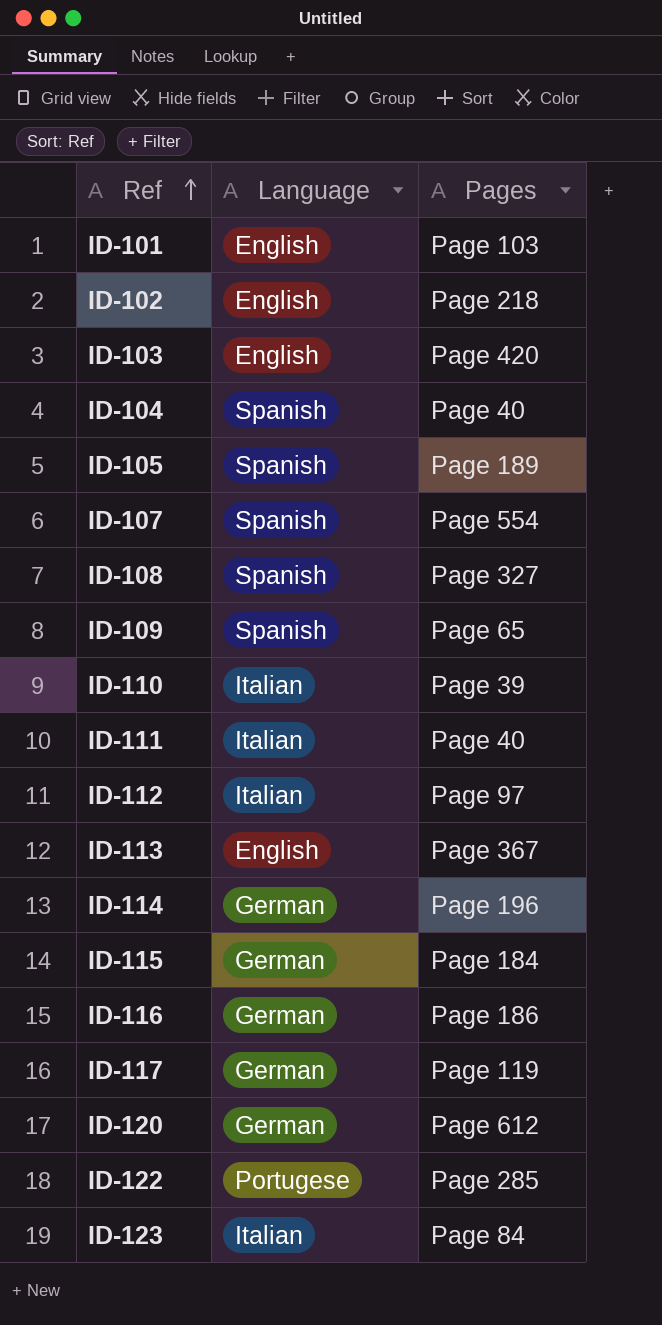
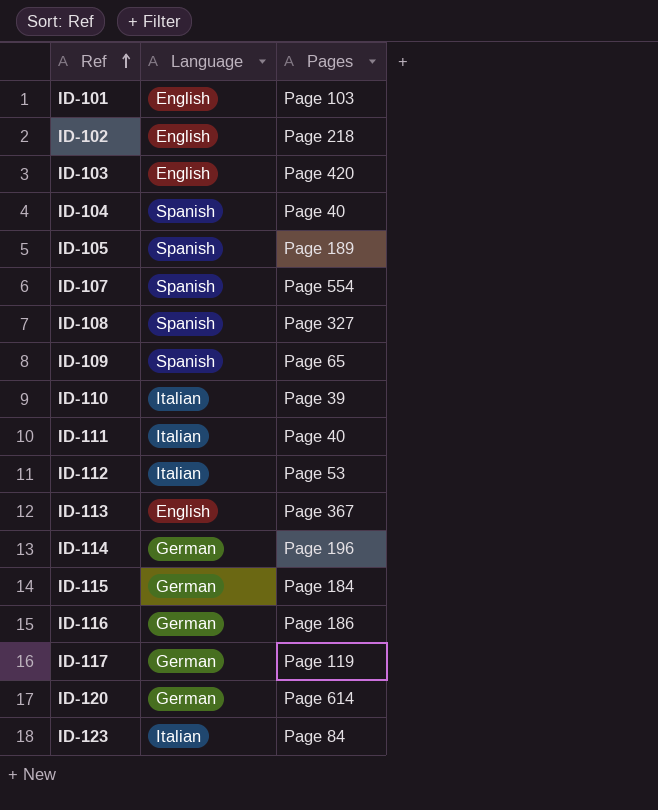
row ID-122: Portugese | Page 285 -> none
ID-112 | Pages: Page 97 -> Page 53
ID-120 | Pages: Page 612 -> Page 614

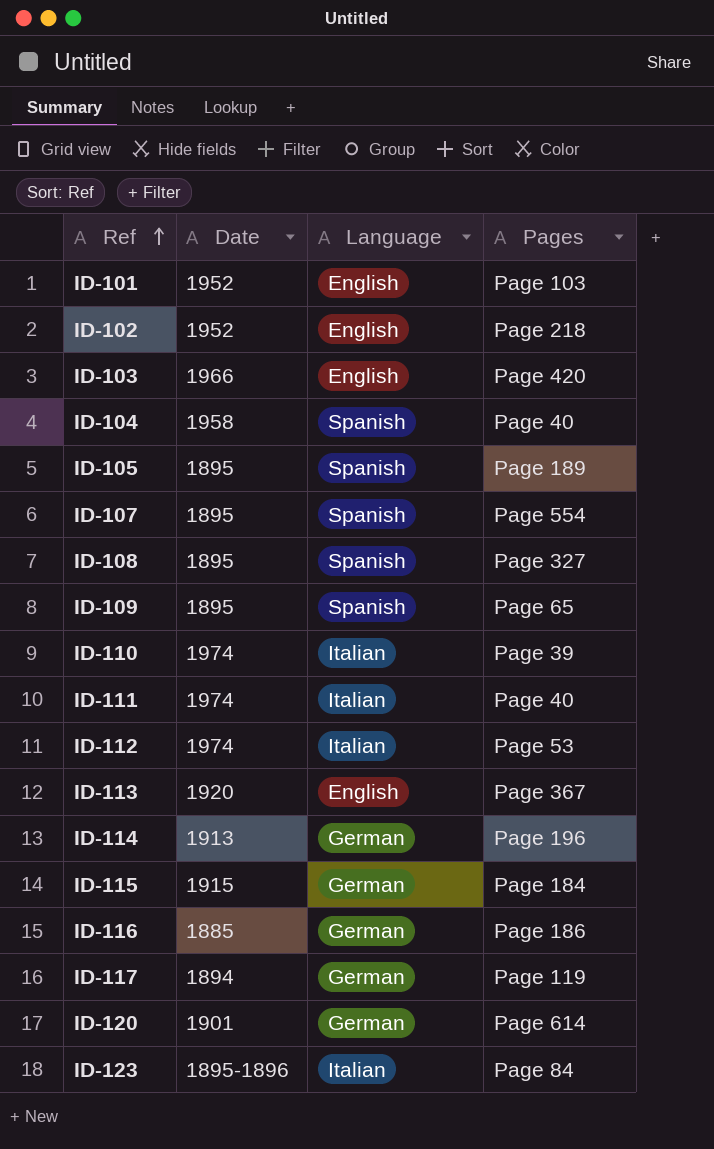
column Date | position: none -> 2

